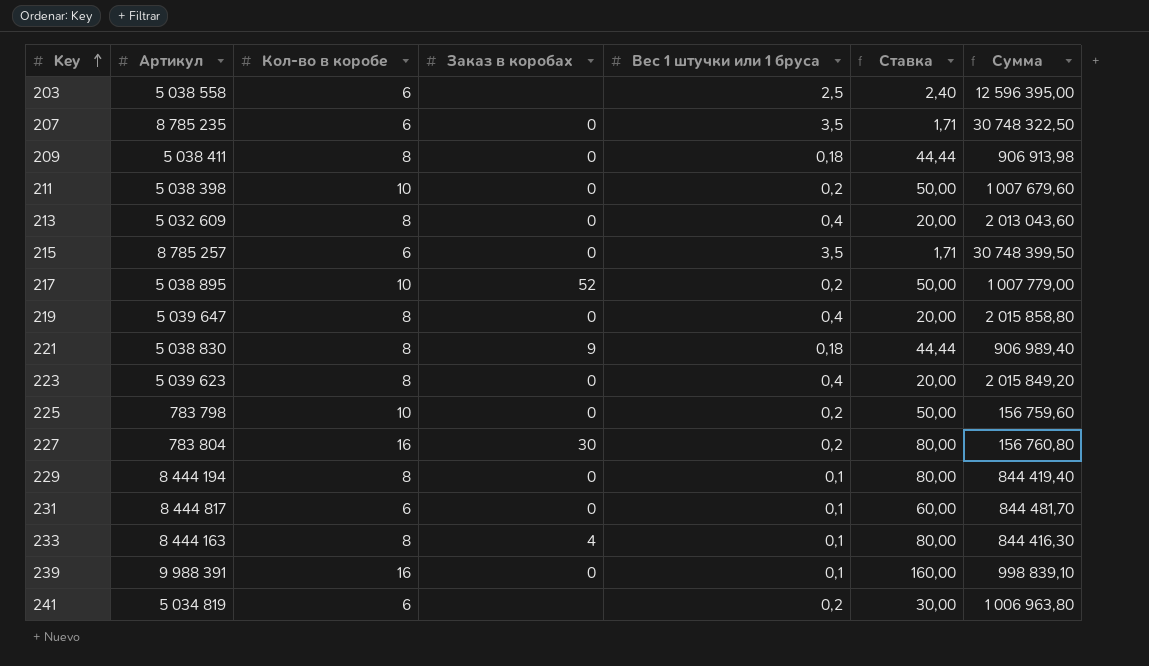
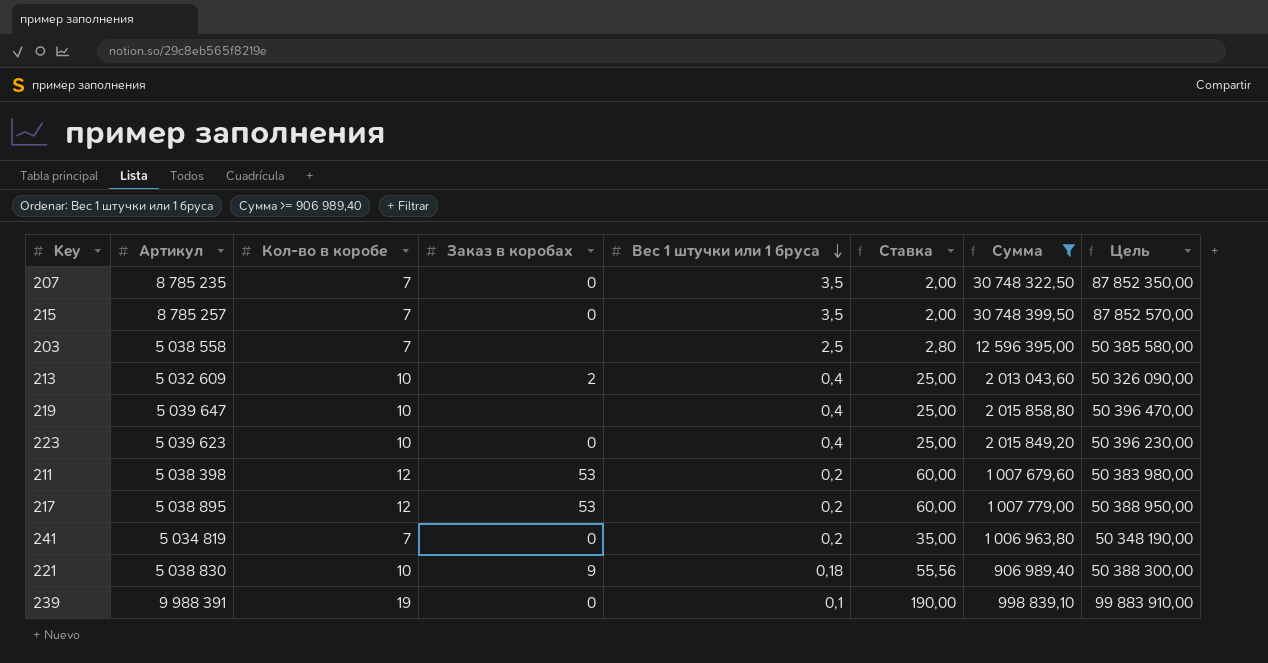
filter: none -> Сумма >= 906 989,40
row order: Key ascending -> Вес 1 штучки или 1 бруса descending
column Цель | formula: none -> [Артикул] * 10
207 | Кол-во в коробе: 6 -> 7
207 | Ставка: 1,71 -> 2,00
215 | Кол-во в коробе: 6 -> 7
215 | Ставка: 1,71 -> 2,00
203 | Кол-во в коробе: 6 -> 7
203 | Ставка: 2,40 -> 2,80
213 | Кол-во в коробе: 8 -> 10
213 | Заказ в коробах: 0 -> 2
213 | Ставка: 20,00 -> 25,00
219 | Кол-во в коробе: 8 -> 10
219 | Заказ в коробах: 0 -> none
219 | Ставка: 20,00 -> 25,00
223 | Кол-во в коробе: 8 -> 10
223 | Ставка: 20,00 -> 25,00
211 | Кол-во в коробе: 10 -> 12
211 | Заказ в коробах: 0 -> 53
211 | Ставка: 50,00 -> 60,00
217 | Кол-во в коробе: 10 -> 12
217 | Заказ в коробах: 52 -> 53
217 | Ставка: 50,00 -> 60,00
241 | Кол-во в коробе: 6 -> 7
241 | Заказ в коробах: none -> 0
241 | Ставка: 30,00 -> 35,00
221 | Кол-во в коробе: 8 -> 10
221 | Ставка: 44,44 -> 55,56
239 | Кол-во в коробе: 16 -> 19
239 | Ставка: 160,00 -> 190,00

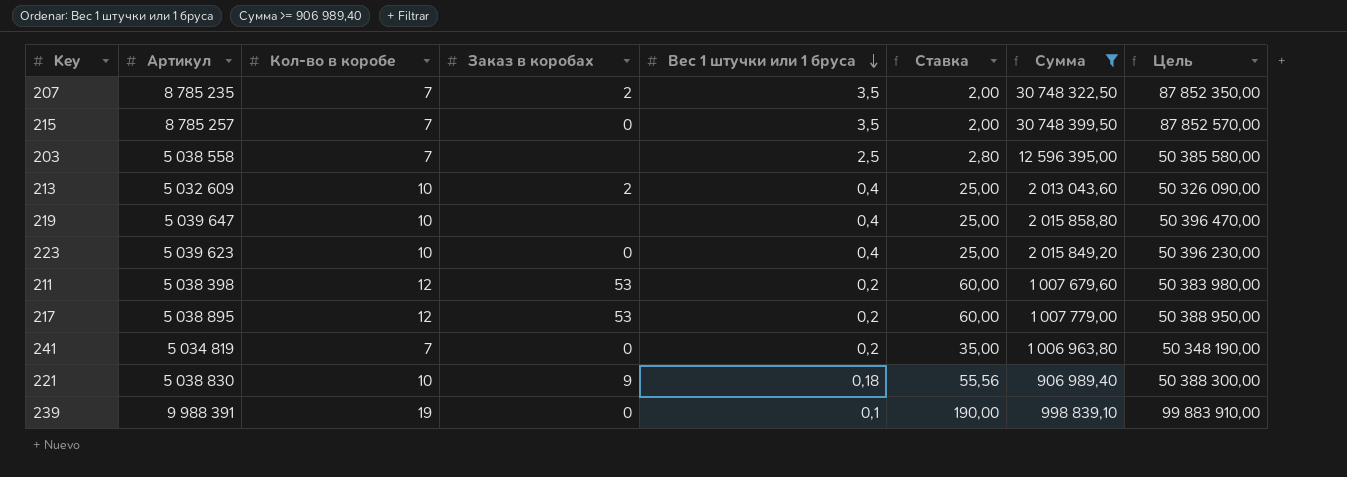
207 | Заказ в коробах: 0 -> 2

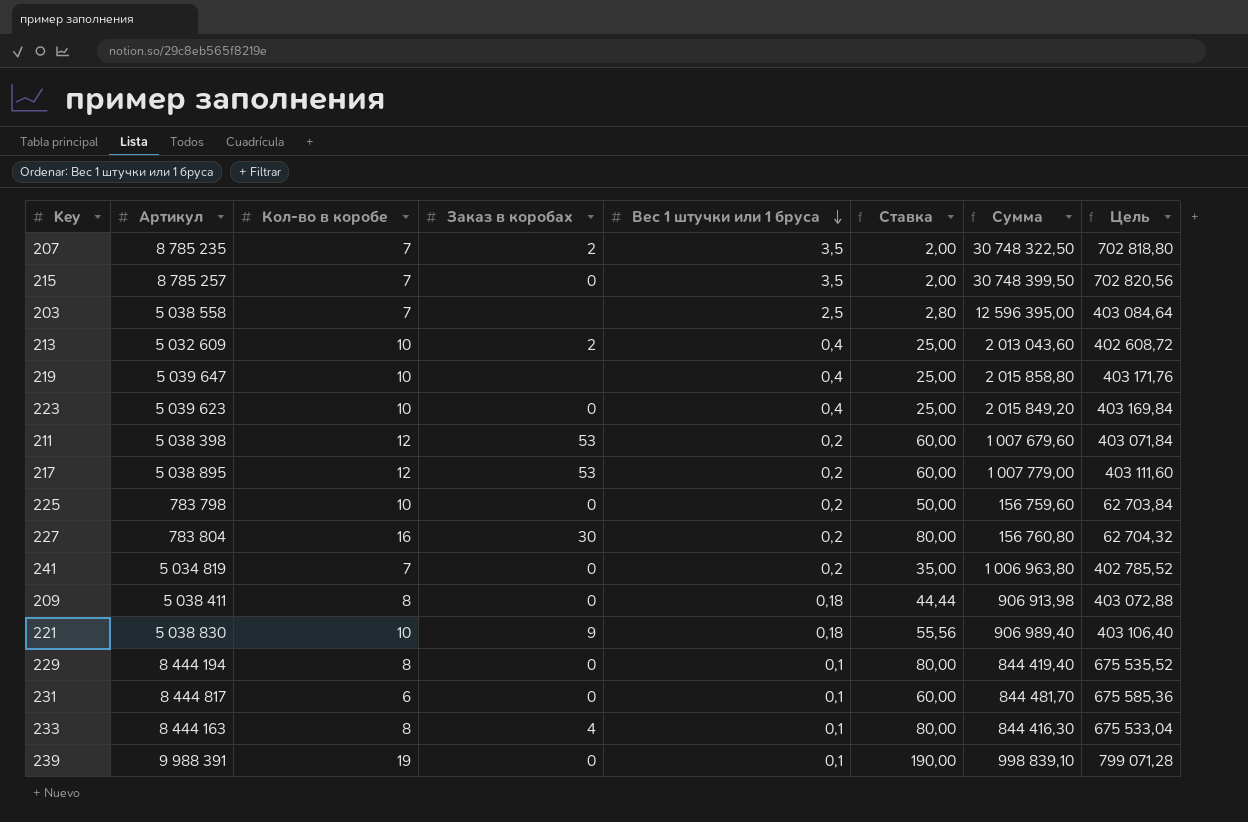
filter: Сумма >= 906 989,40 -> none
column Цель | formula: [Артикул] * 10 -> [Артикул] * 0,08

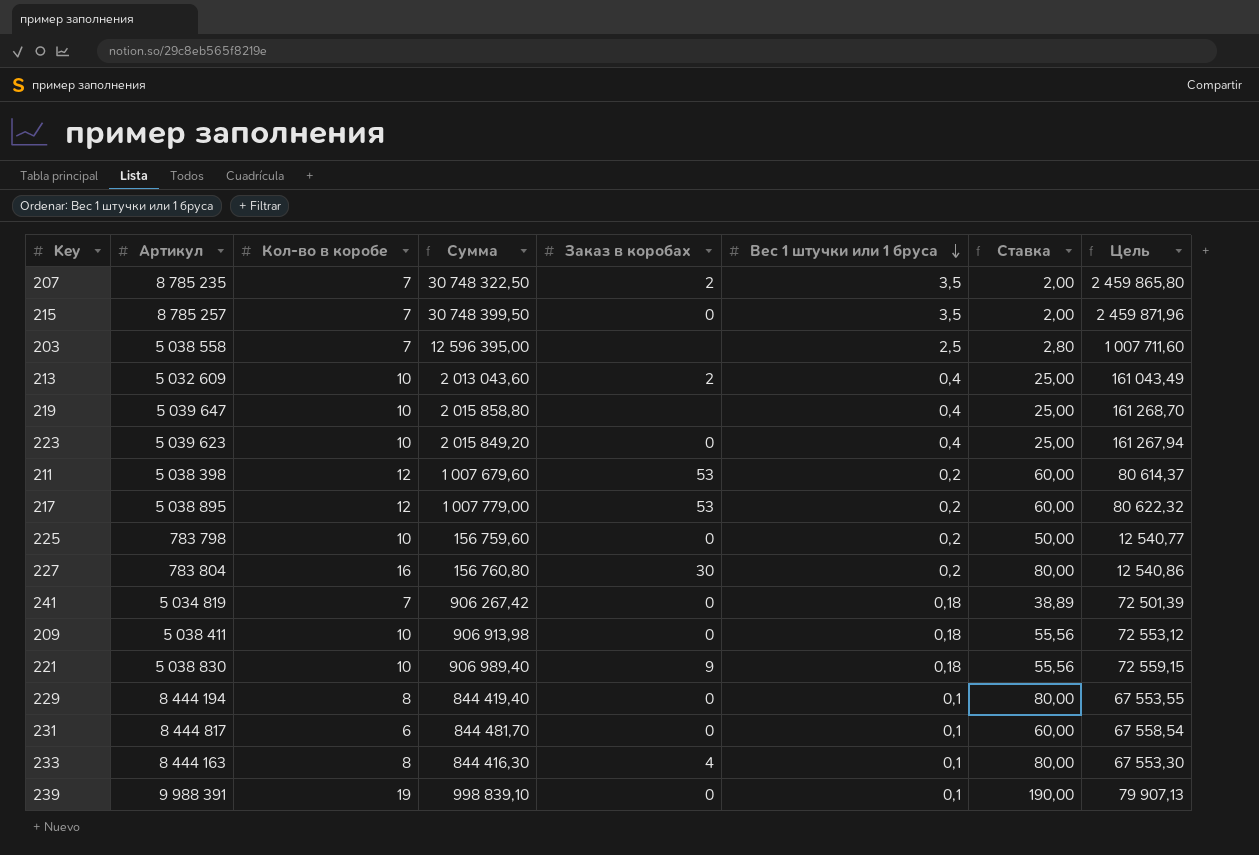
column Сумма | position: 7 -> 4
column Цель | formula: [Артикул] * 0,08 -> [Сумма] * 0,08
241 | Сумма: 1 006 963,80 -> 906 267,42
241 | Вес 1 штучки или 1 бруса: 0,2 -> 0,18
241 | Ставка: 35,00 -> 38,89
209 | Кол-во в коробе: 8 -> 10
209 | Ставка: 44,44 -> 55,56

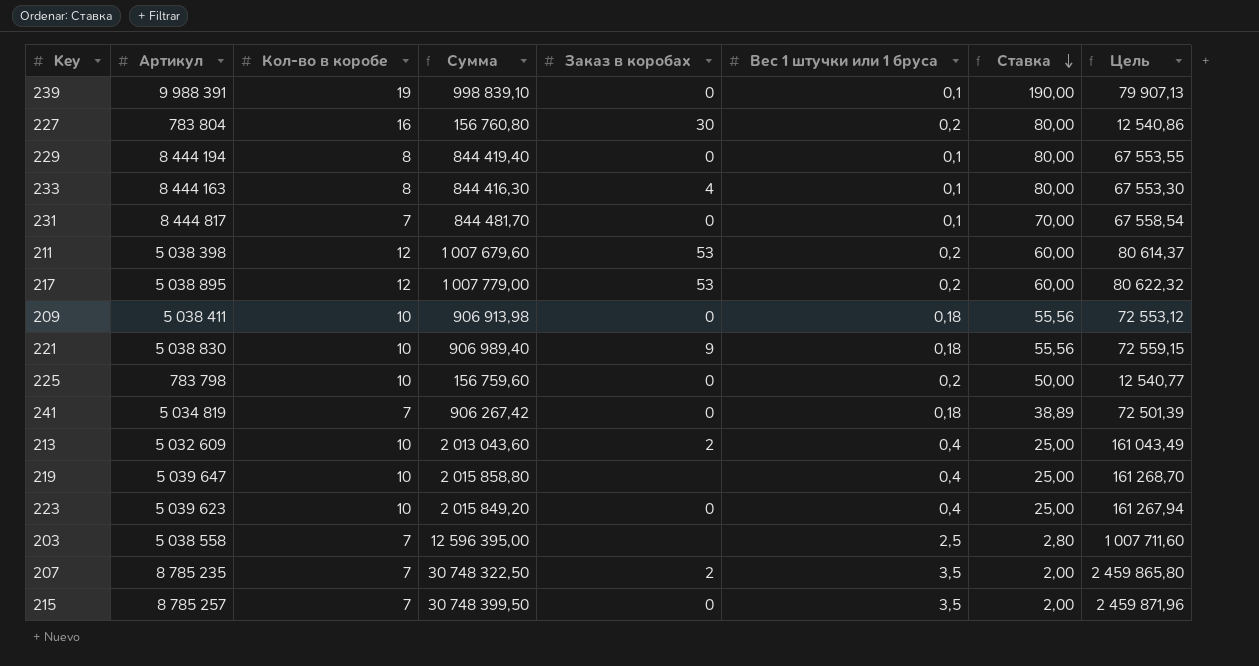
row order: Вес 1 штучки или 1 бруса descending -> Ставка descending
231 | Кол-во в коробе: 6 -> 7
231 | Ставка: 60,00 -> 70,00

